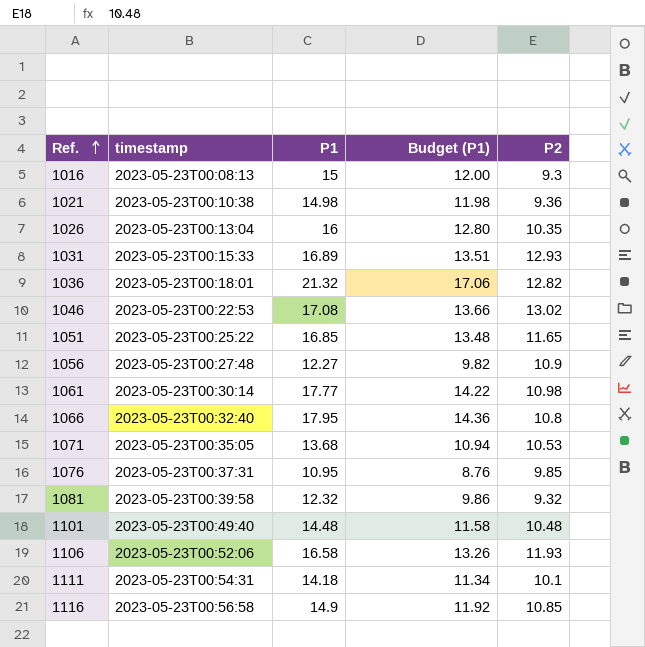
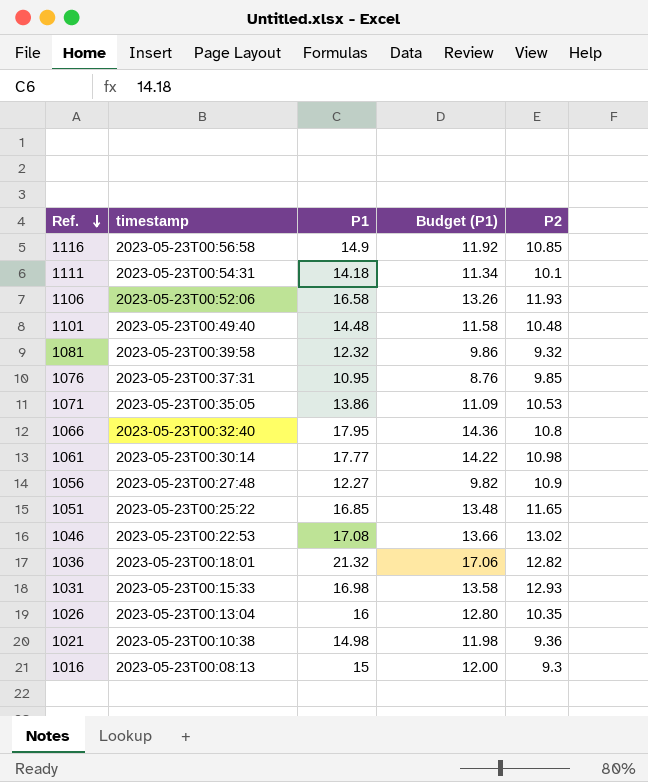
row order: Ref. ascending -> Ref. descending
1071 | P1: 13.68 -> 13.86
1071 | Budget (P1): 10.94 -> 11.09
1031 | P1: 16.89 -> 16.98
1031 | Budget (P1): 13.51 -> 13.58

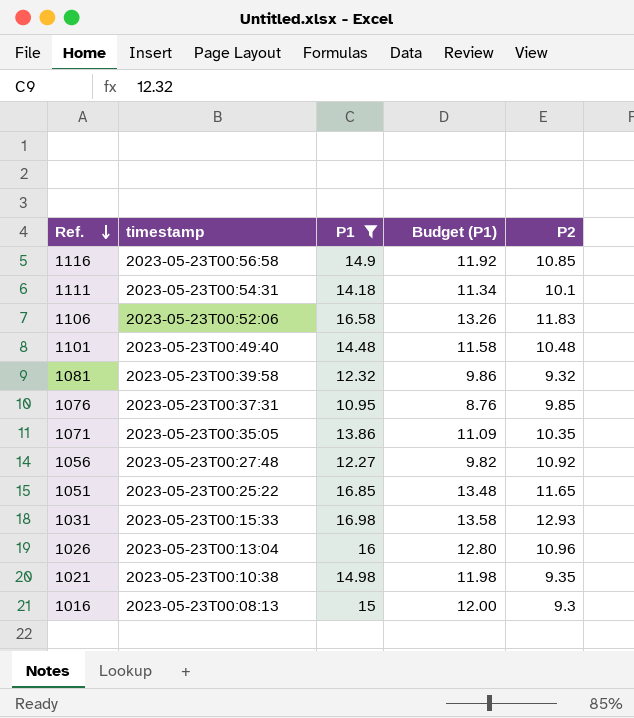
filter: none -> P1 <= 16.98
1106 | P2: 11.93 -> 11.83
1071 | P2: 10.53 -> 10.35
1056 | P2: 10.9 -> 10.92
1026 | P2: 10.35 -> 10.96
1021 | P2: 9.36 -> 9.35

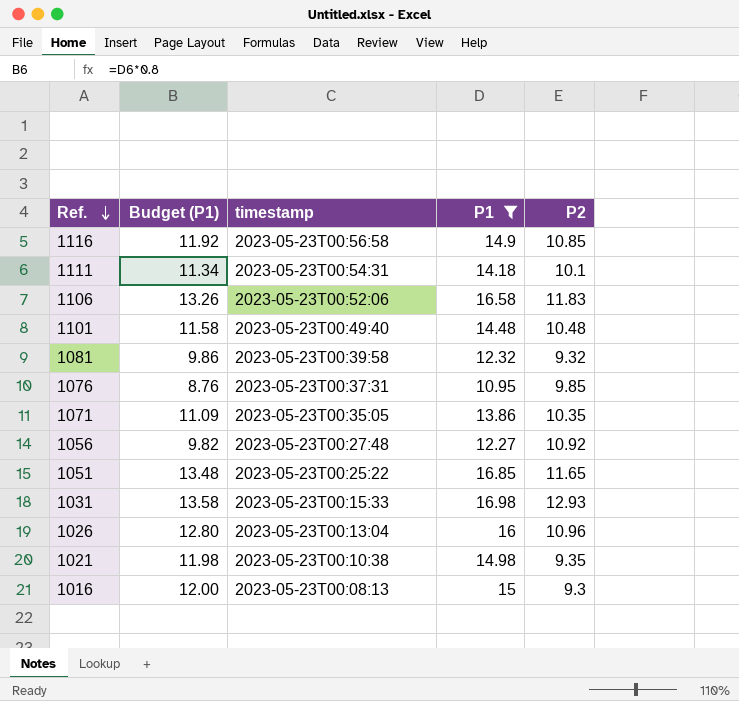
column Budget (P1) | position: 4 -> 2

